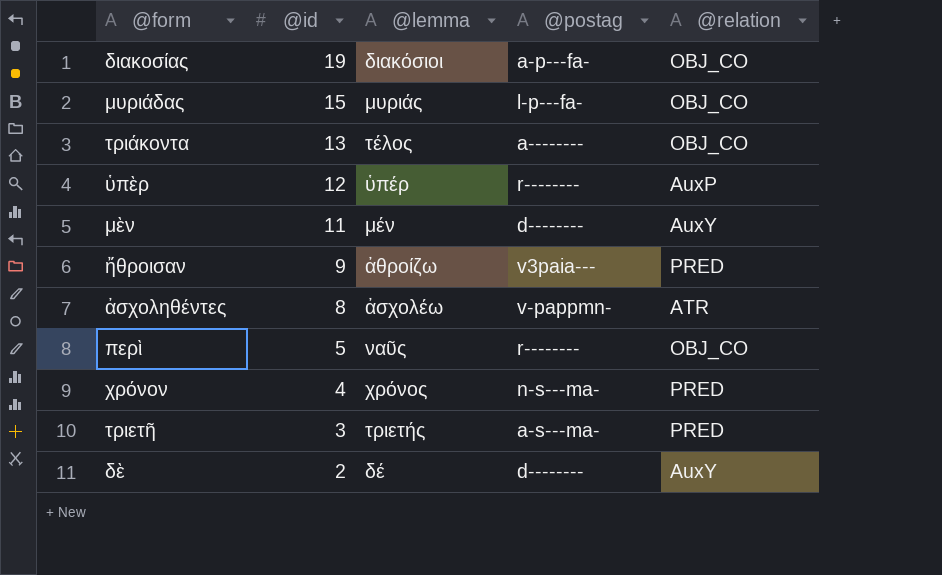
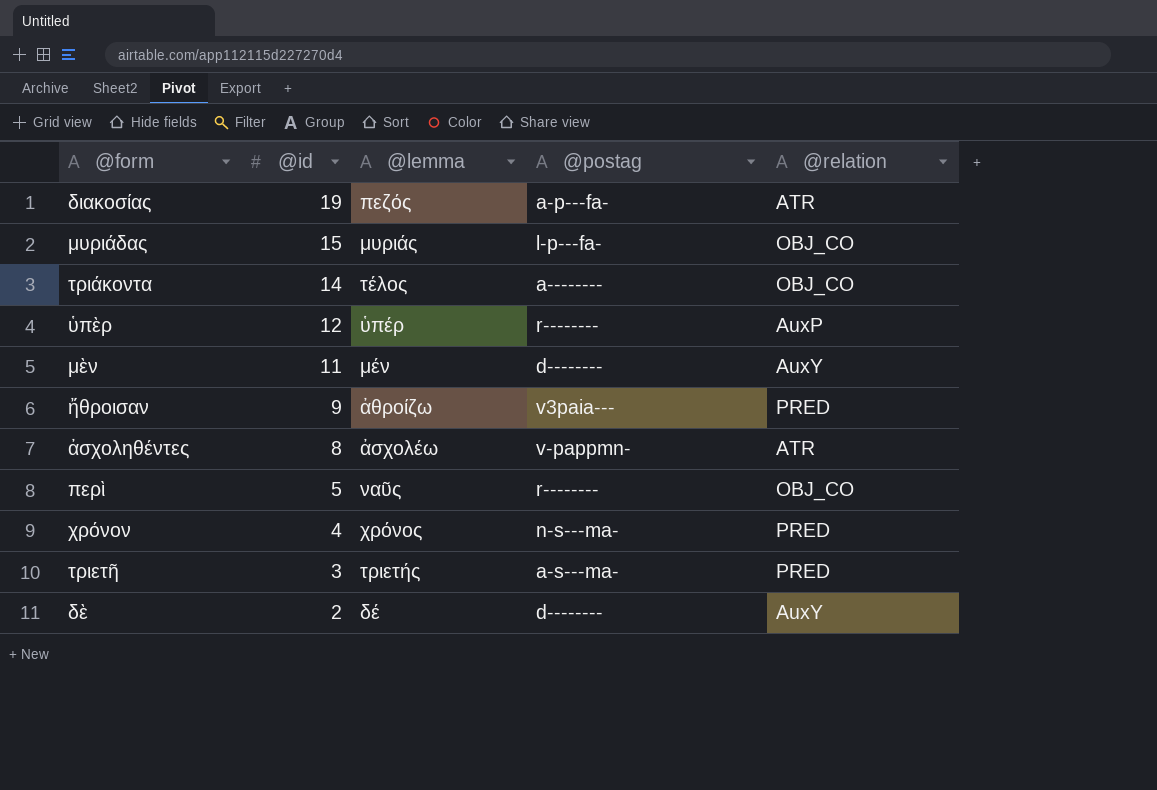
διακοσίας | @lemma: διακόσιοι -> πεζός
διακοσίας | @relation: OBJ_CO -> ATR
τριάκοντα | @id: 13 -> 14

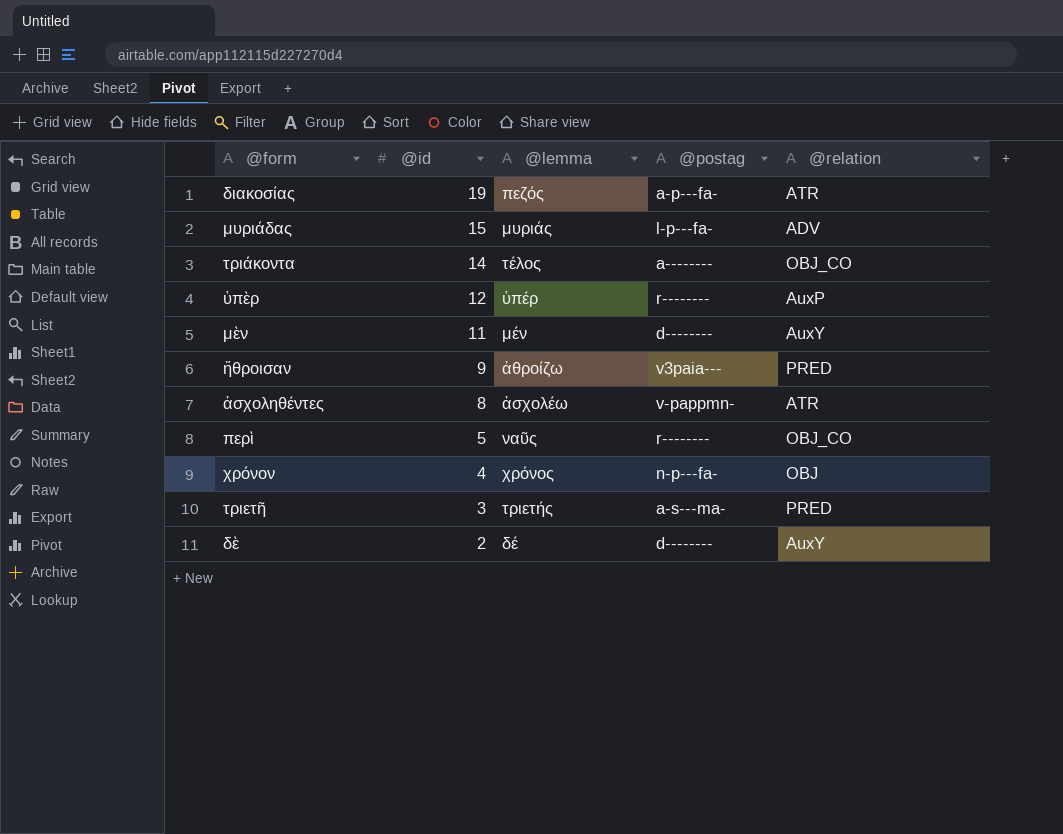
μυριάδας | @relation: OBJ_CO -> ADV
χρόνον | @postag: n-s---ma- -> n-p---fa-
χρόνον | @relation: PRED -> OBJ

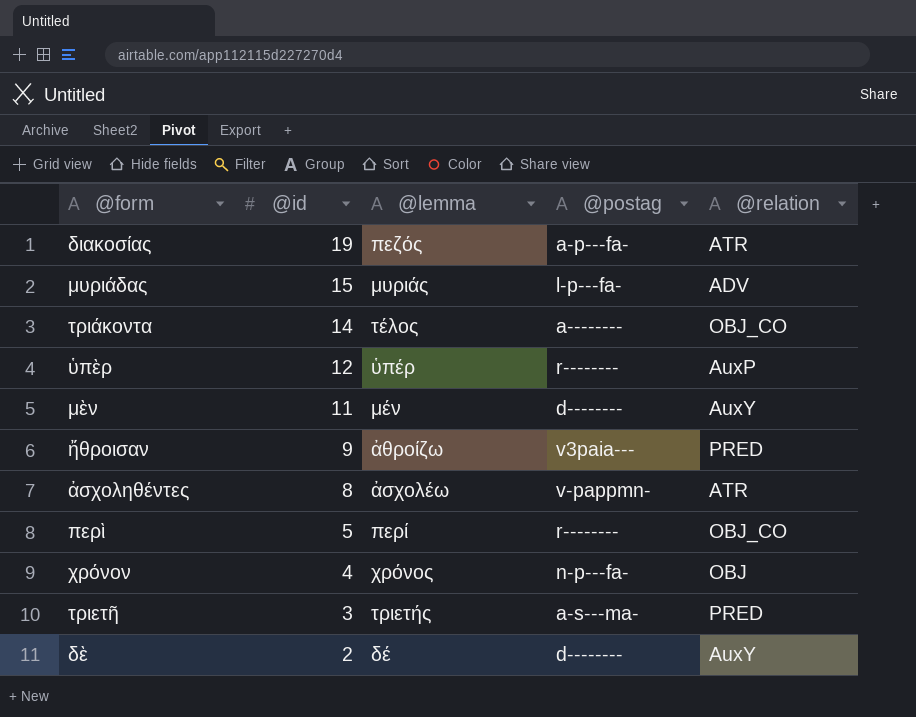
περὶ | @lemma: ναῦς -> περί

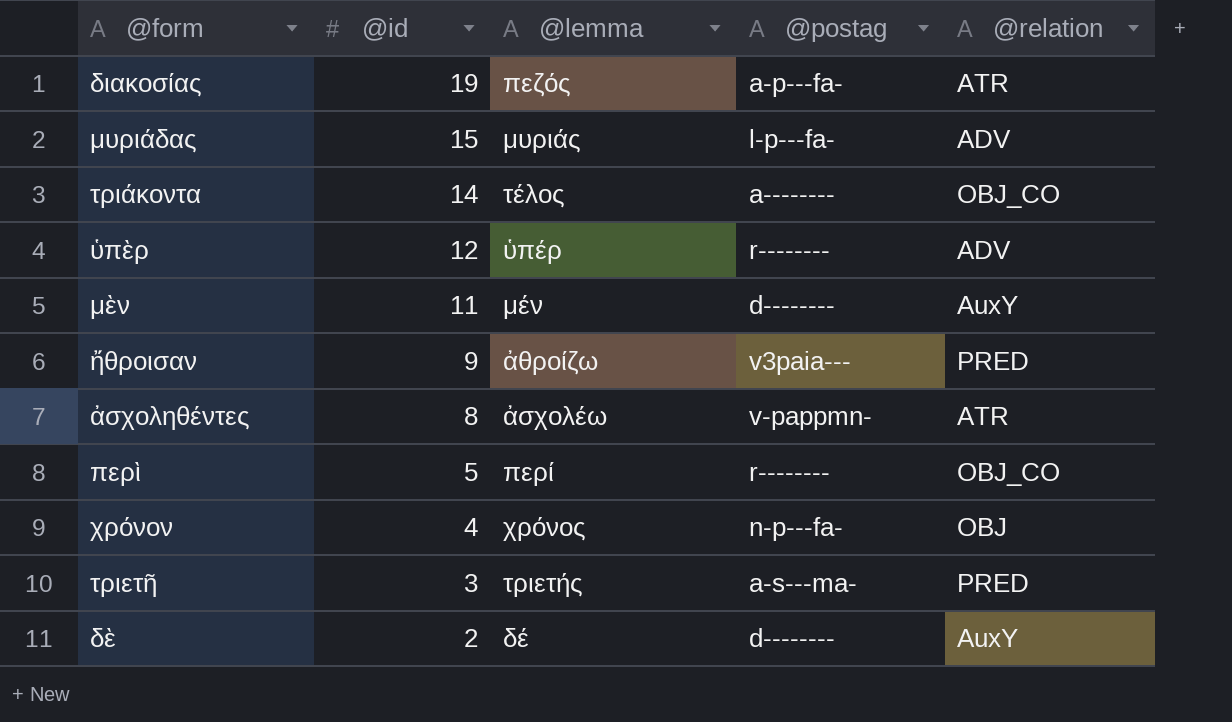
ὑπὲρ | @relation: AuxP -> ADV

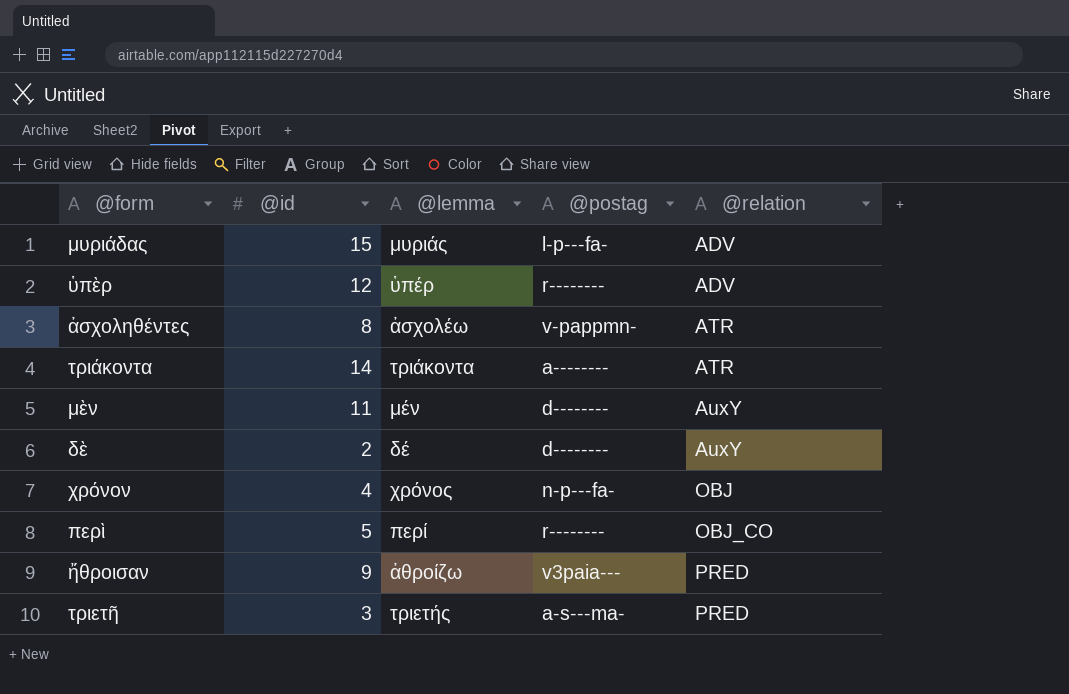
row order: @id descending -> @relation ascending
row διακοσίας: 19 | πεζός | a-p---fa- | ATR -> none
τριάκοντα | @lemma: τέλος -> τριάκοντα
τριάκοντα | @relation: OBJ_CO -> ATR

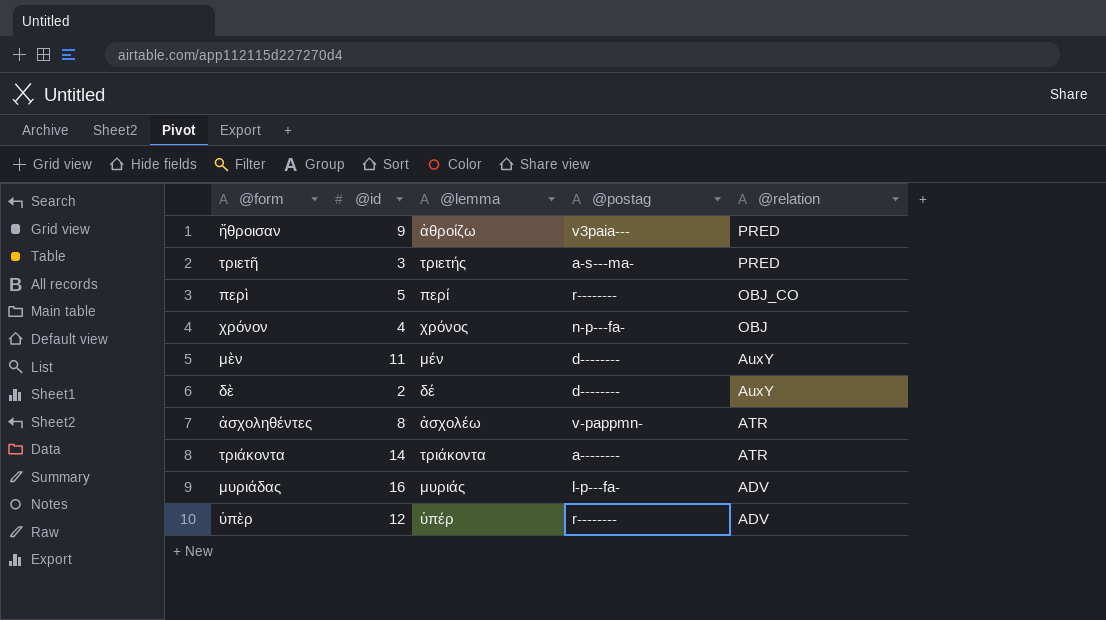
row order: @relation ascending -> @relation descending
μυριάδας | @id: 15 -> 16

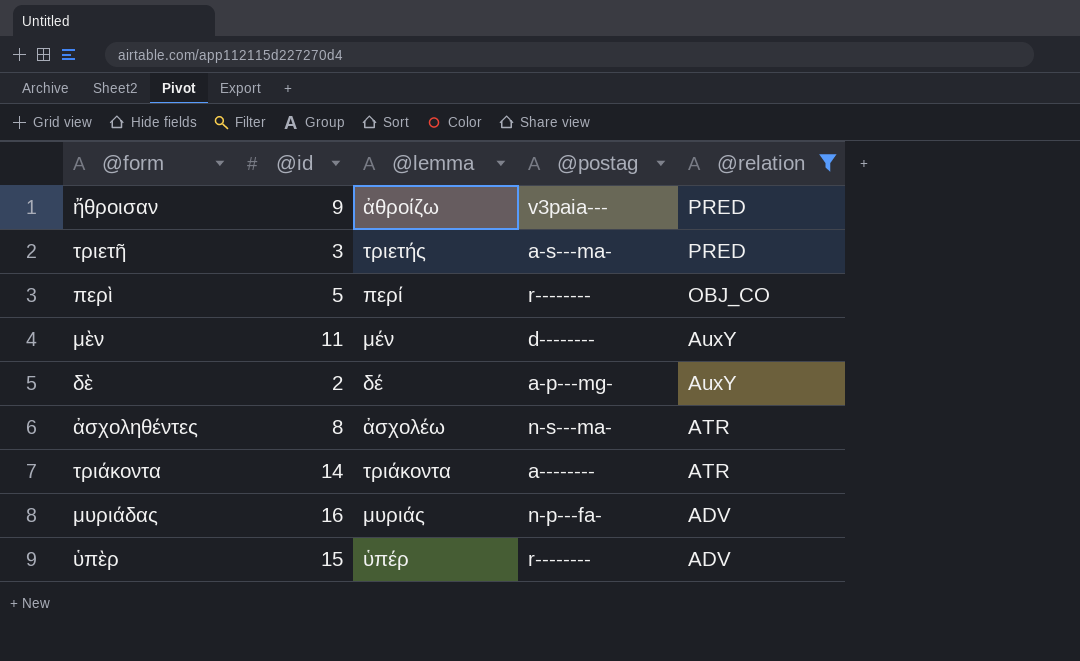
filter: none -> @relation != OBJ
δὲ | @postag: d-------- -> a-p---mg-
ἀσχοληθέντες | @postag: v-pappmn- -> n-s---ma-
μυριάδας | @postag: l-p---fa- -> n-p---fa-
ὑπὲρ | @id: 12 -> 15

